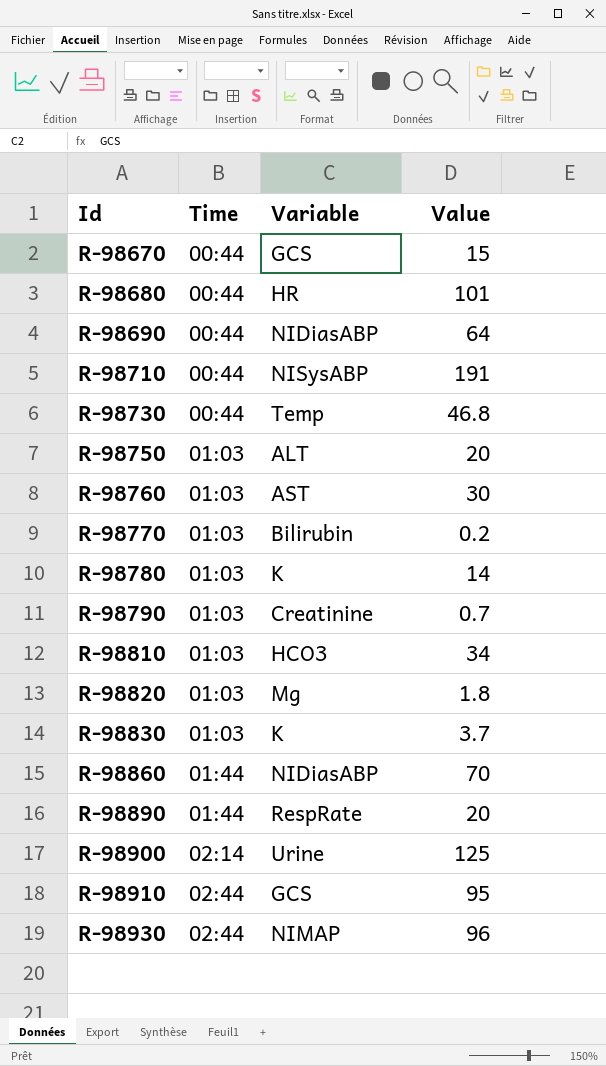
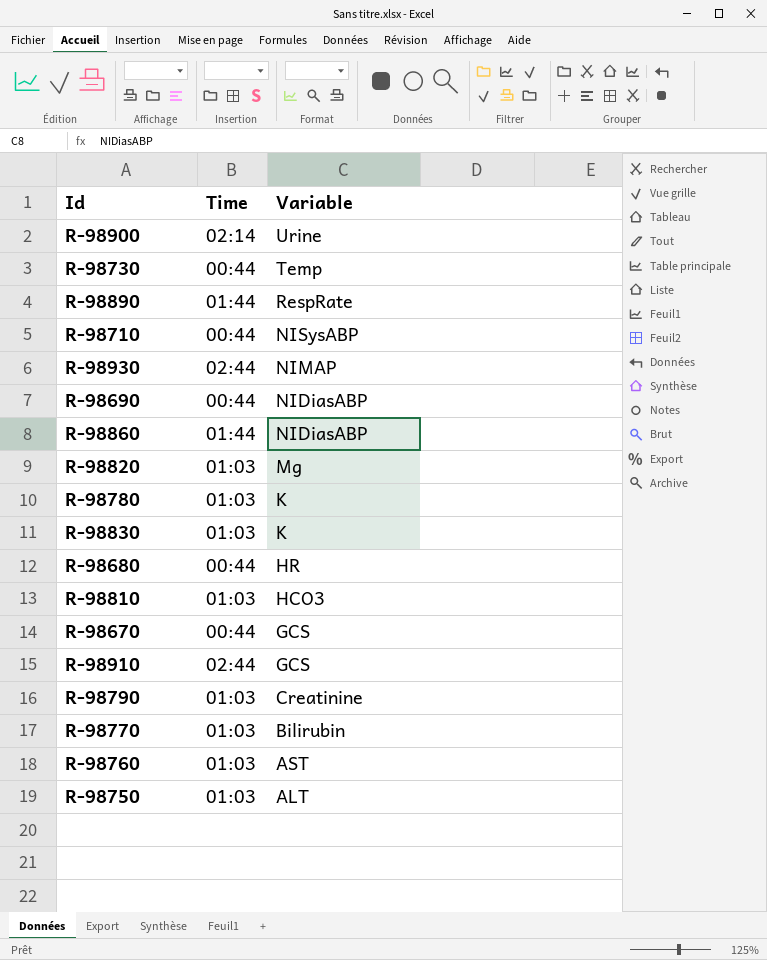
row order: Id ascending -> Variable descending
column Value | position: 4 -> none

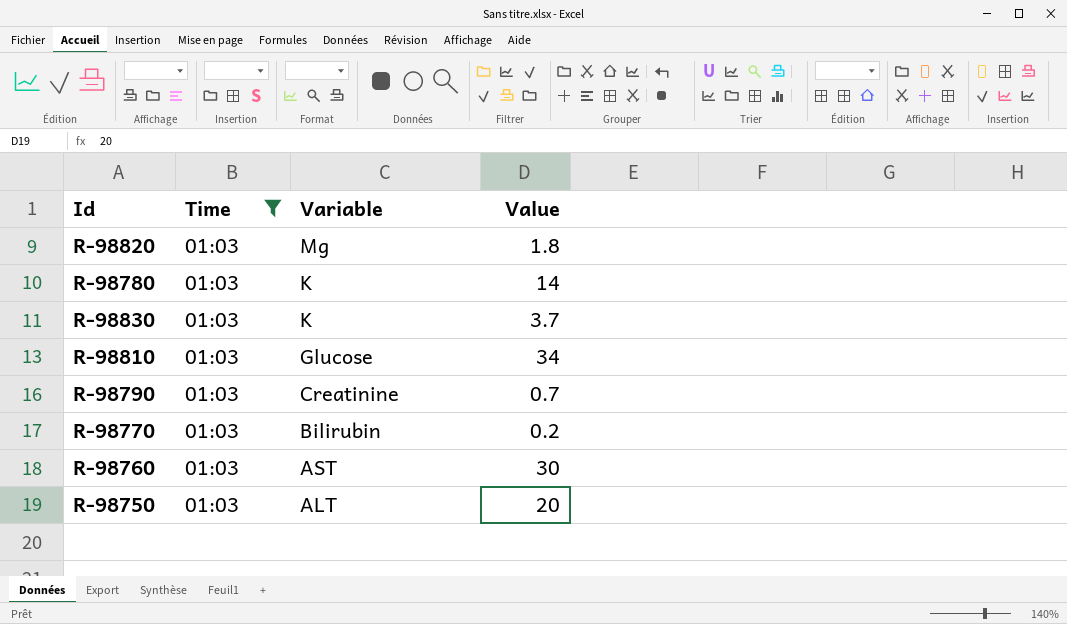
filter: none -> Time = 01:03
column Value | position: none -> 4
R-98810 | Variable: HCO3 -> Glucose

